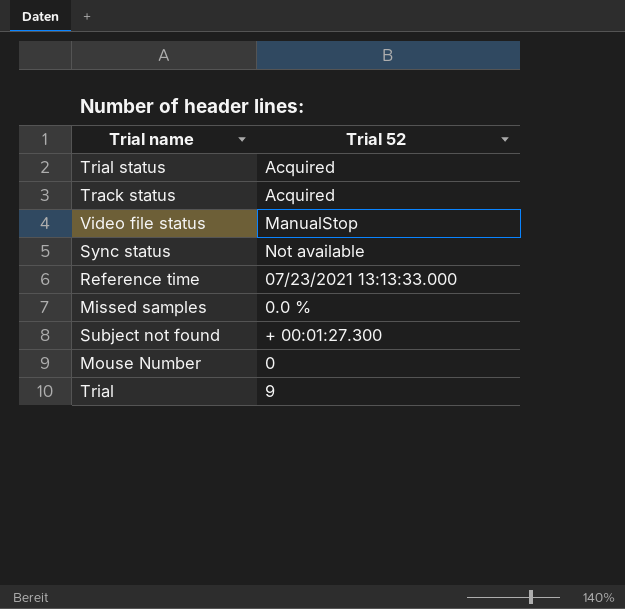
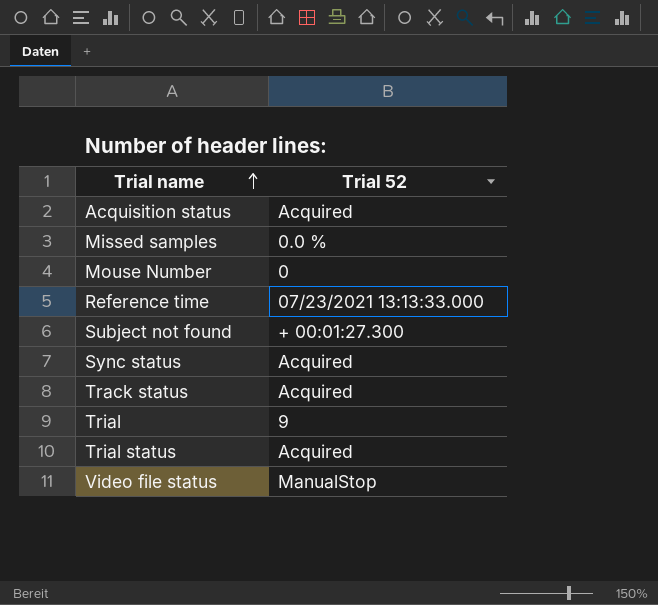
row order: none -> Trial name ascending
row Acquisition status: none -> Acquired
Sync status | Trial 52: Not available -> Acquired

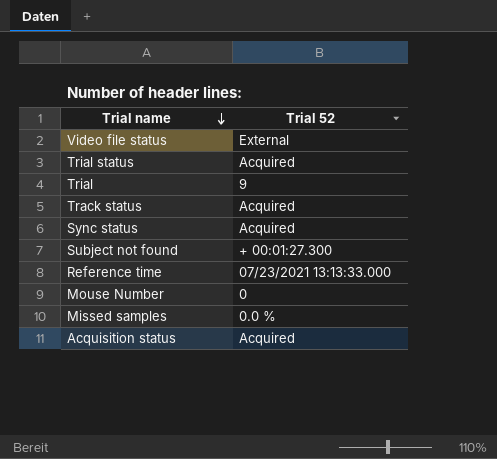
row order: Trial name ascending -> Trial name descending
Video file status | Trial 52: ManualStop -> External

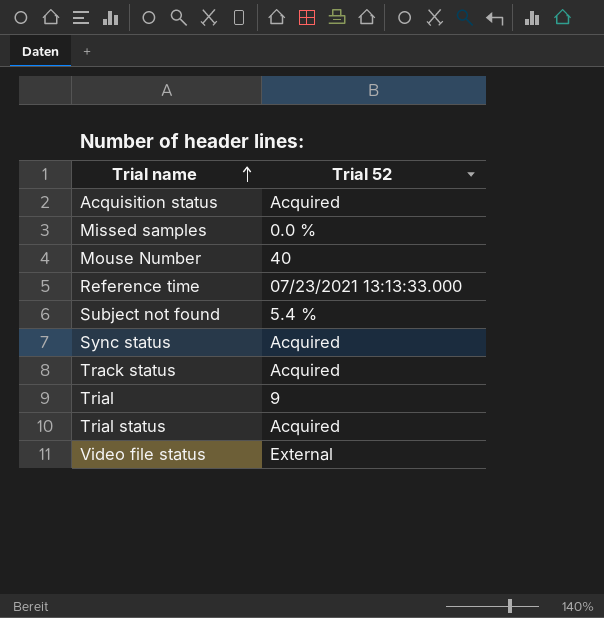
row order: Trial name descending -> Trial name ascending
Mouse Number | Trial 52: 0 -> 40
Subject not found | Trial 52: + 00:01:27.300 -> 5.4 %

